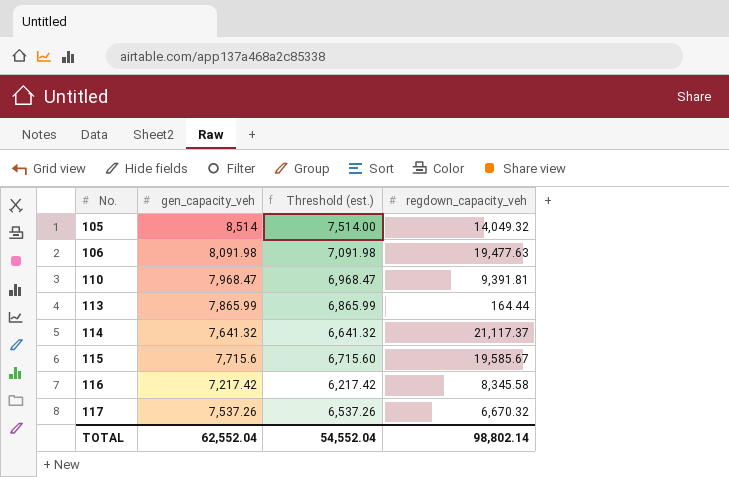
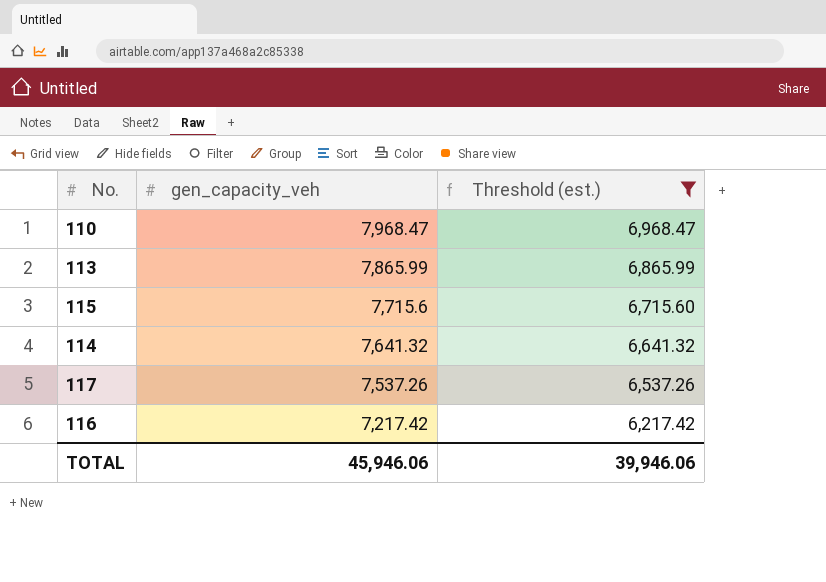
filter: none -> Threshold (est.) <= 6,968.47
row order: No. ascending -> gen_capacity_veh descending
column regdown_capacity_veh | position: 4 -> none
TOTAL | gen_capacity_veh: 62,552.04 -> 45,946.06
TOTAL | Threshold (est.): 54,552.04 -> 39,946.06

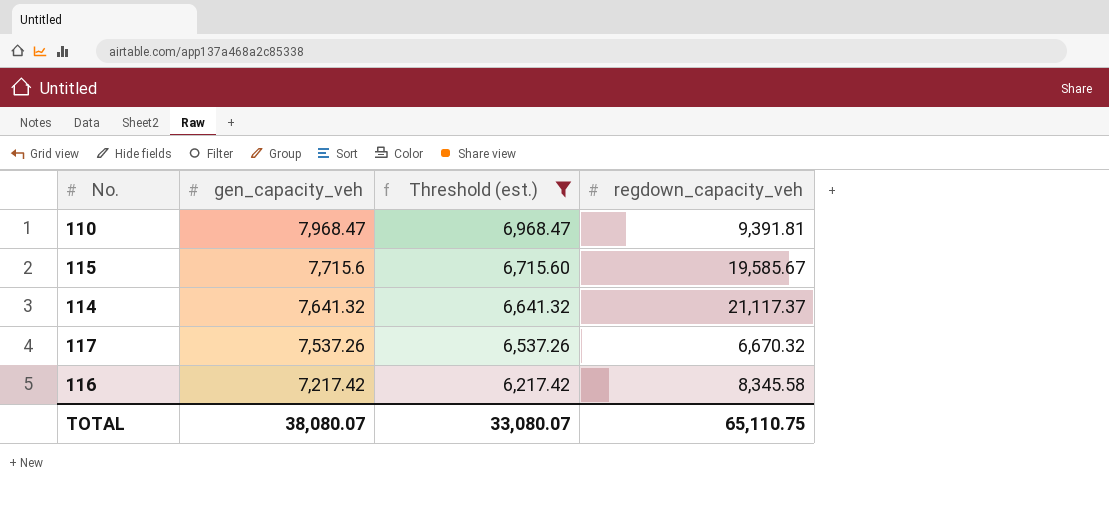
column regdown_capacity_veh | position: none -> 4
row 113: 7,865.99 | 6,865.99 -> none
TOTAL | gen_capacity_veh: 45,946.06 -> 38,080.07
TOTAL | Threshold (est.): 39,946.06 -> 33,080.07

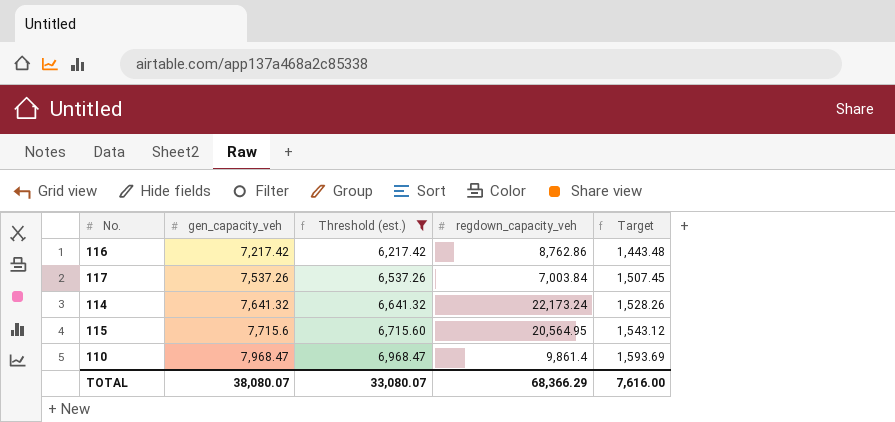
row order: gen_capacity_veh descending -> gen_capacity_veh ascending
column Target | formula: none -> [gen_capacity_veh] * 0.2
116 | regdown_capacity_veh: 8,345.58 -> 8,762.86
117 | regdown_capacity_veh: 6,670.32 -> 7,003.84
114 | regdown_capacity_veh: 21,117.37 -> 22,173.24
115 | regdown_capacity_veh: 19,585.67 -> 20,564.95
110 | regdown_capacity_veh: 9,391.81 -> 9,861.4
TOTAL | regdown_capacity_veh: 65,110.75 -> 68,366.29

